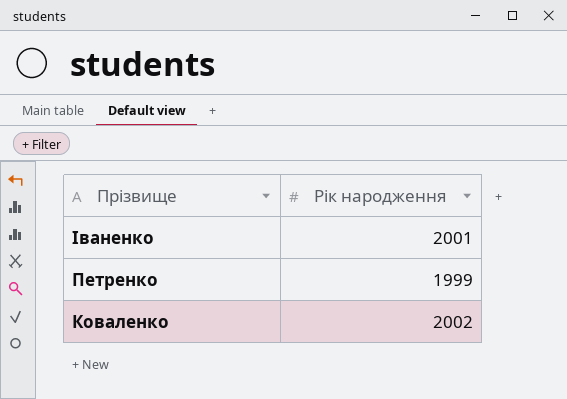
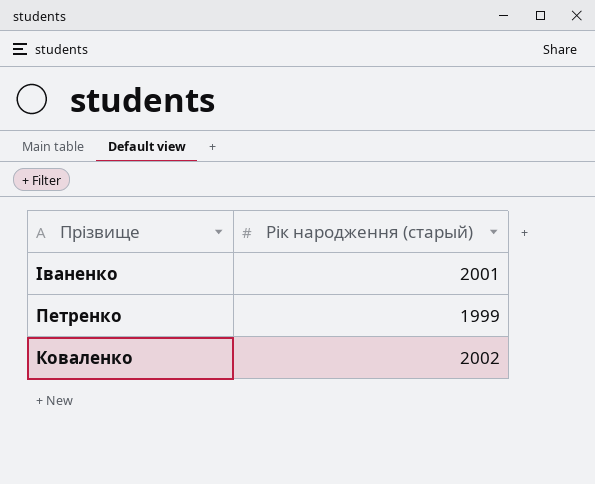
column name: Рік народження -> Рік народження (старый)

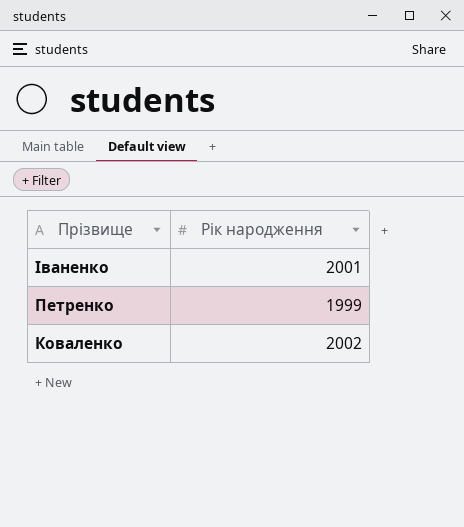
column name: Рік народження (старый) -> Рік народження

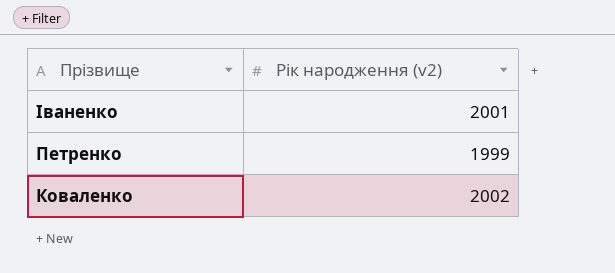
column name: Рік народження -> Рік народження (v2)

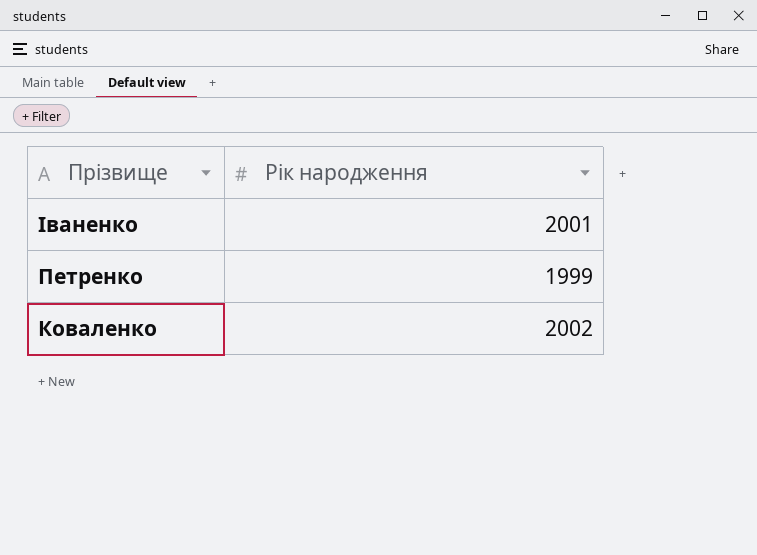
column name: Рік народження (v2) -> Рік народження

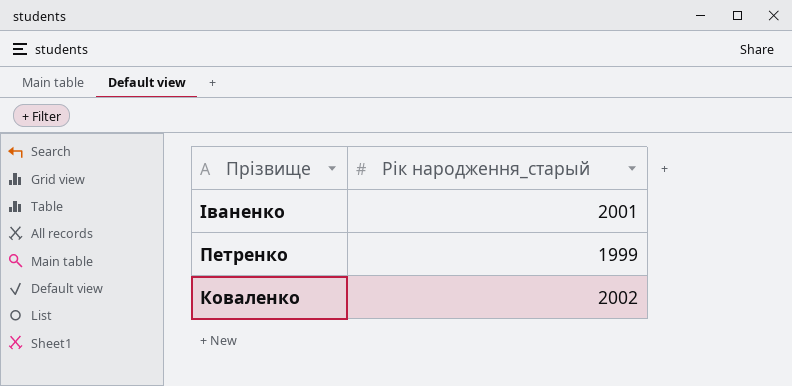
column name: Рік народження -> Рік народження_старый

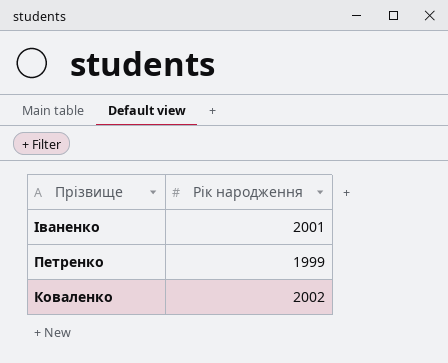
column name: Рік народження_старый -> Рік народження

